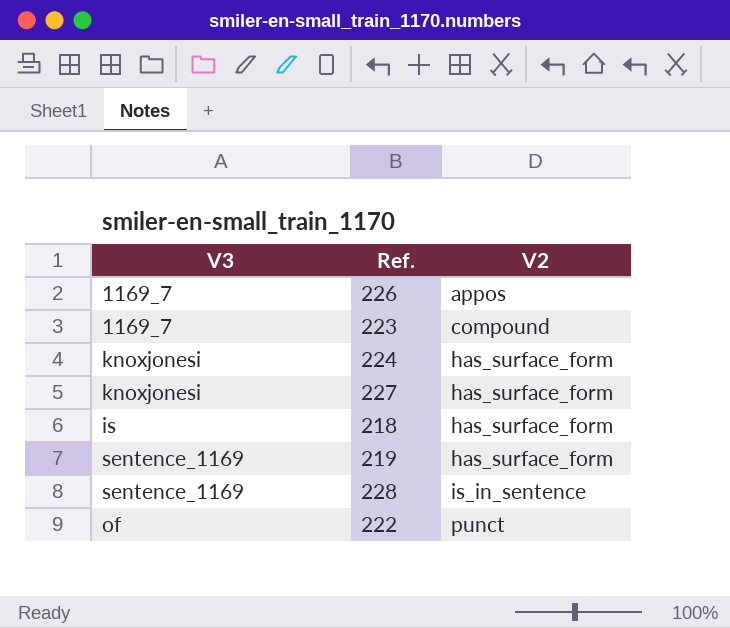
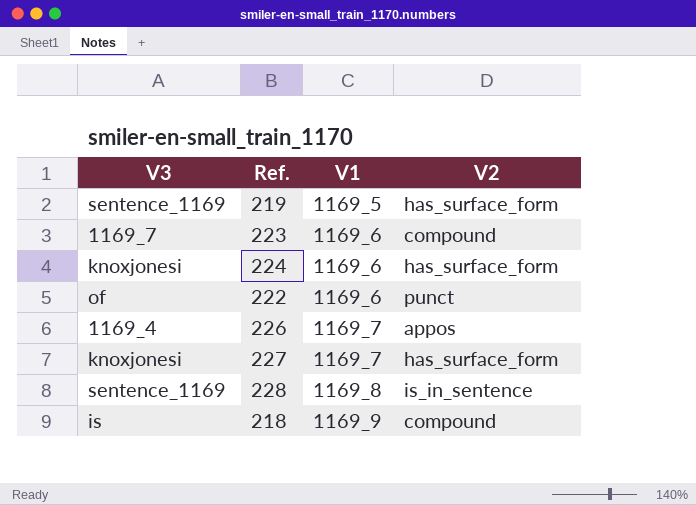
row order: V2 ascending -> V1 ascending
column V1 | position: none -> 3
226 | V3: 1169_7 -> 1169_4
218 | V2: has_surface_form -> compound

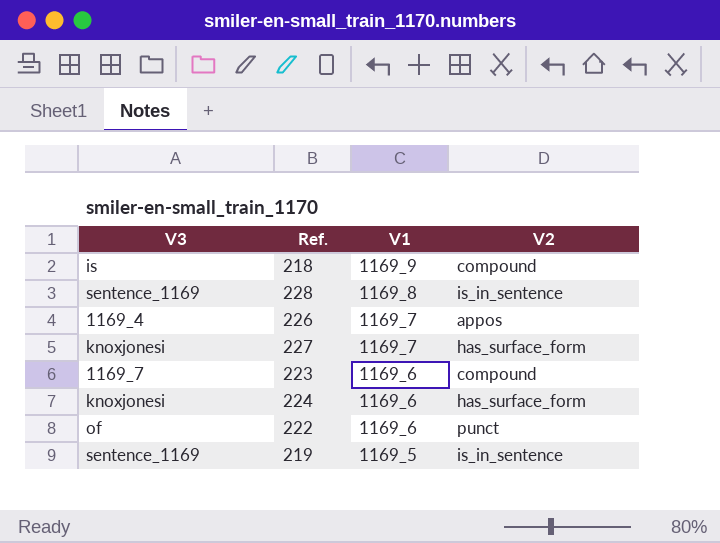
row order: V1 ascending -> V1 descending
219 | V2: has_surface_form -> is_in_sentence

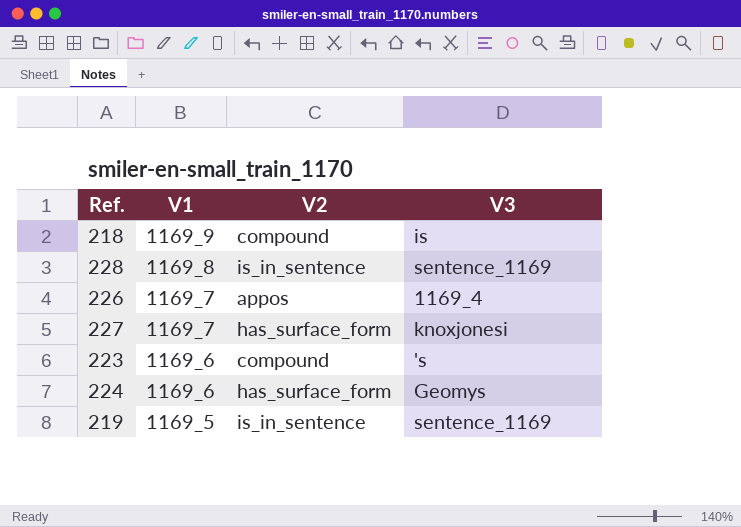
column V3 | position: 1 -> 4
row 222: of | 1169_6 | punct -> none
223 | V3: 1169_7 -> 's
224 | V3: knoxjonesi -> Geomys

